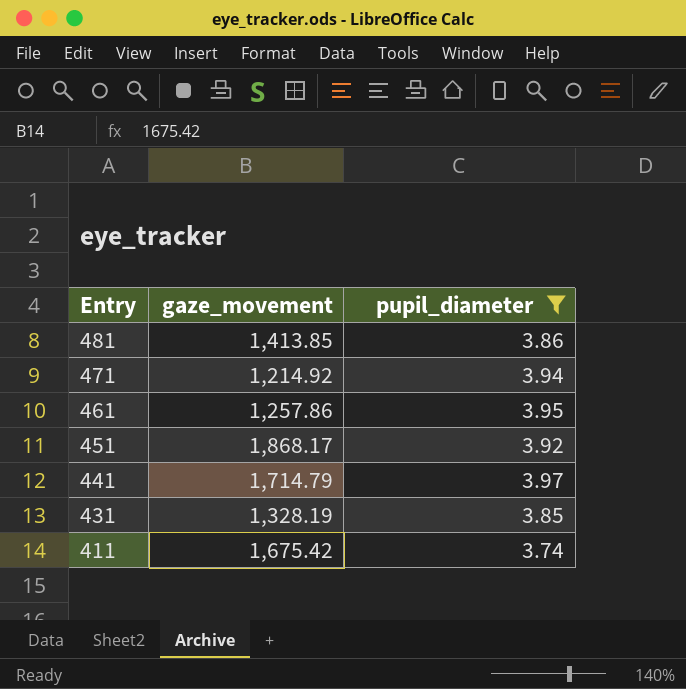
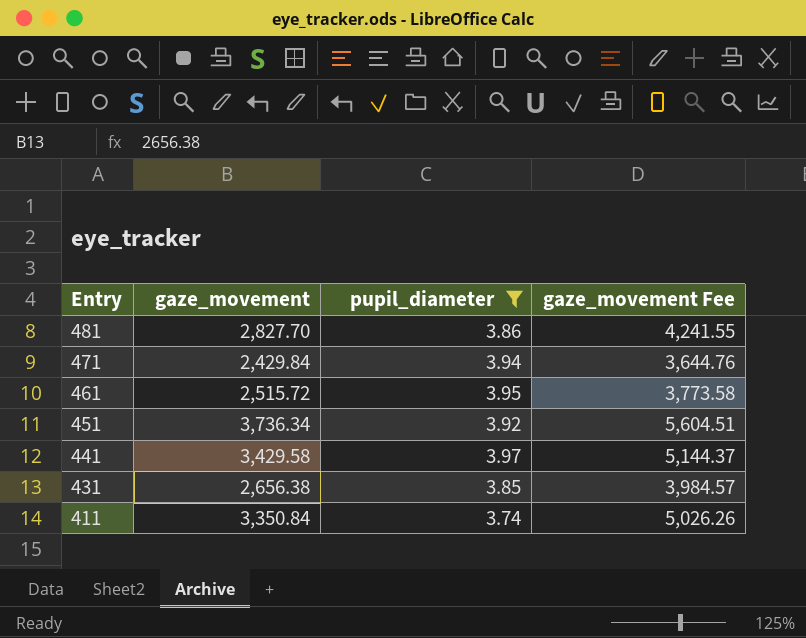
column gaze_movement Fee | formula: none -> [gaze_movement] * 1.5
481 | gaze_movement: 1,413.85 -> 2,827.70
471 | gaze_movement: 1,214.92 -> 2,429.84
461 | gaze_movement: 1,257.86 -> 2,515.72
451 | gaze_movement: 1,868.17 -> 3,736.34
441 | gaze_movement: 1,714.79 -> 3,429.58
431 | gaze_movement: 1,328.19 -> 2,656.38
411 | gaze_movement: 1,675.42 -> 3,350.84

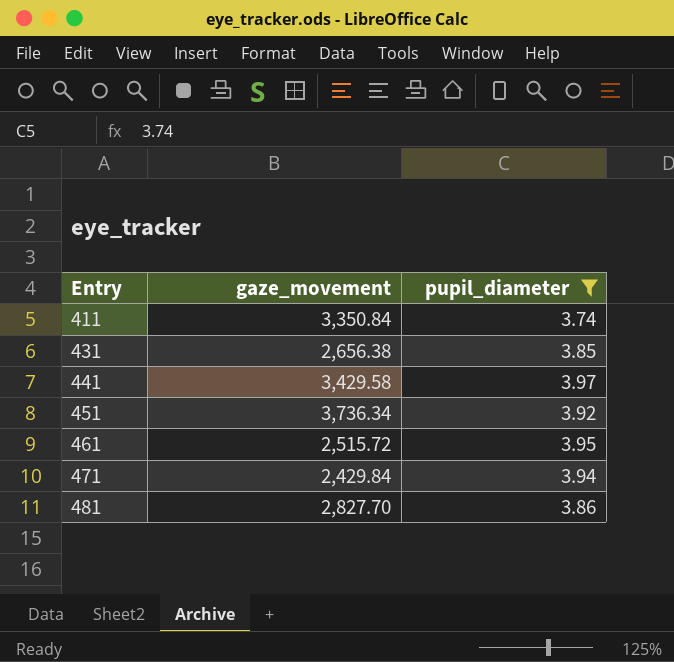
row order: Entry descending -> Entry ascending
column gaze_movement Fee | formula: [gaze_movement] * 1.5 -> none

